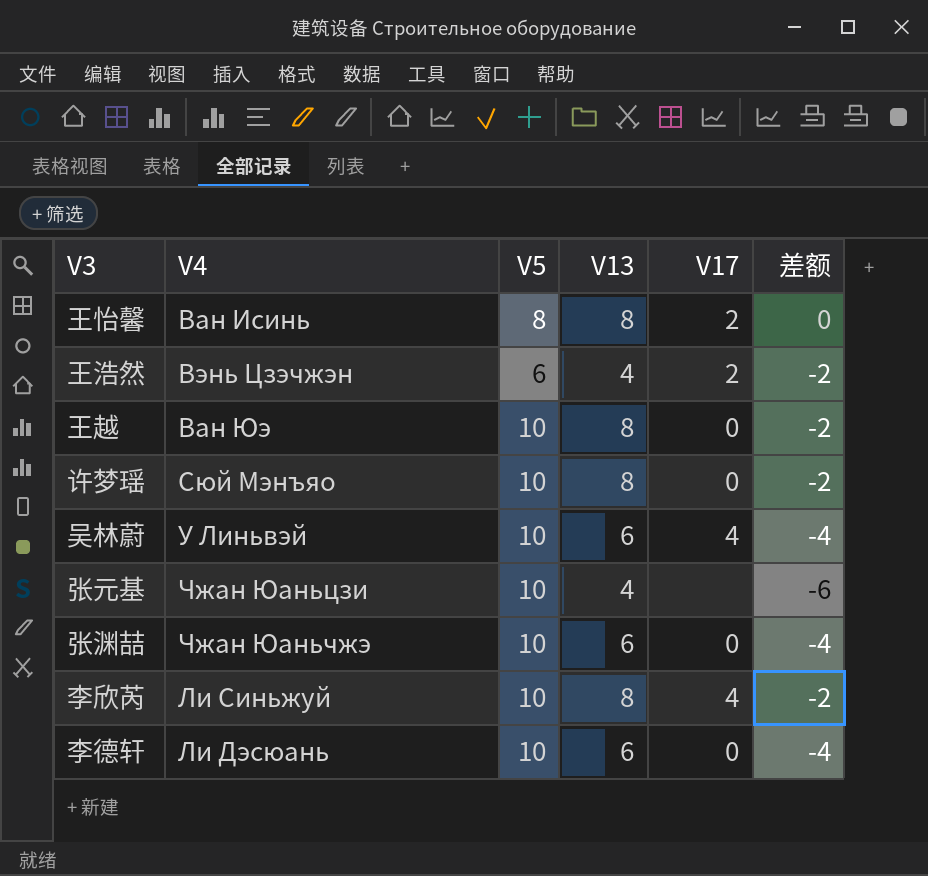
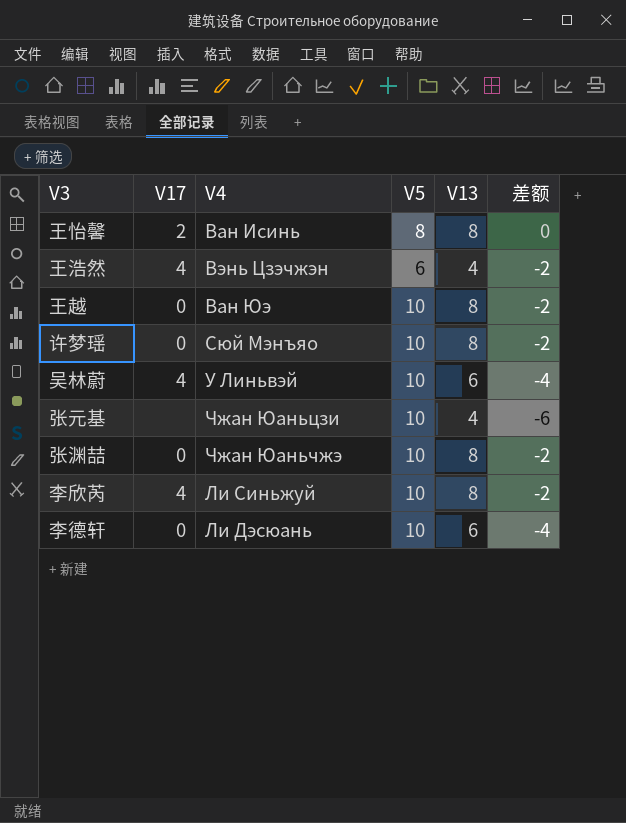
column V17 | position: 5 -> 2
王浩然 | V17: 2 -> 4
张渊喆 | V13: 6 -> 8
张渊喆 | 差额: -4 -> -2

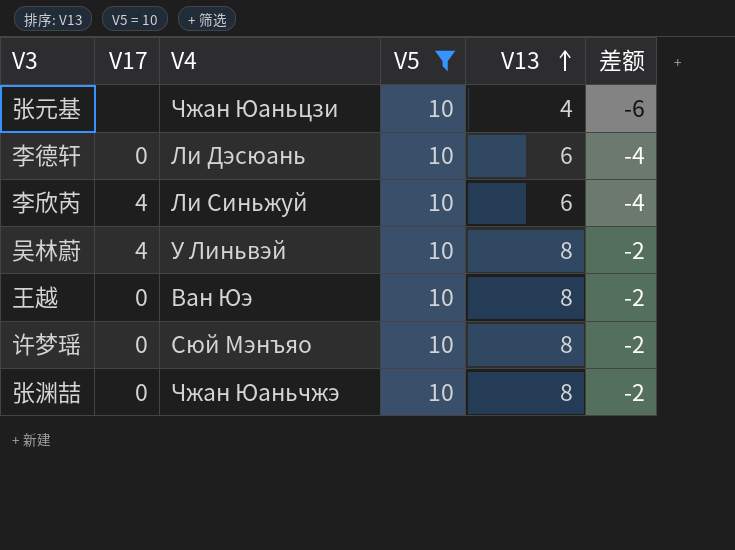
filter: none -> V5 = 10
row order: none -> V13 ascending
李欣芮 | V13: 8 -> 6
李欣芮 | 差额: -2 -> -4
吴林蔚 | V13: 6 -> 8
吴林蔚 | 差额: -4 -> -2

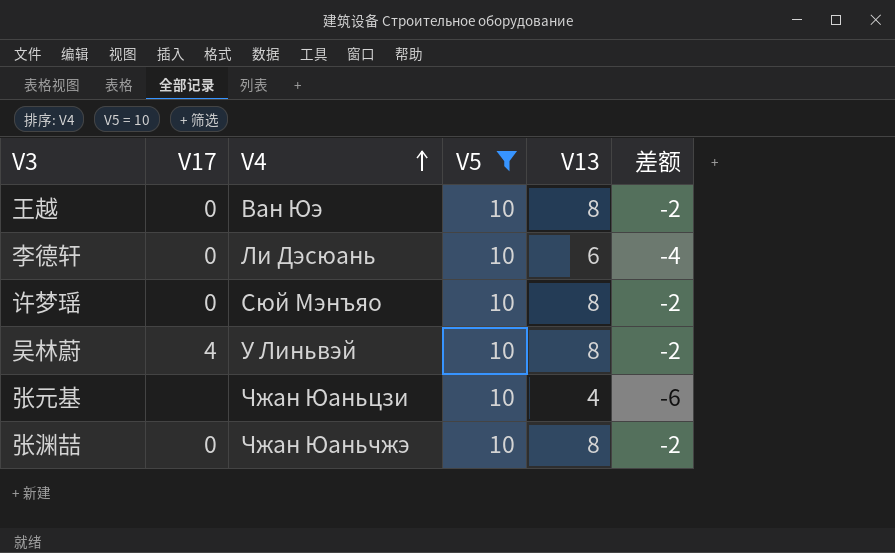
row order: V13 ascending -> V4 ascending
row 李欣芮: 4 | Ли Синьжуй | 10 | 6 | -4 -> none

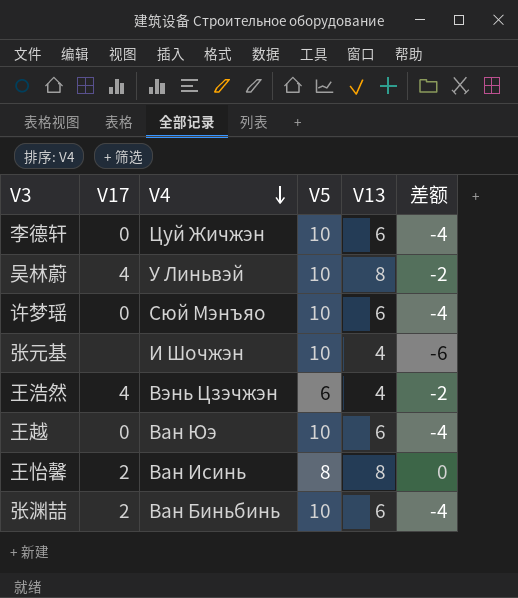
filter: V5 = 10 -> none
row order: V4 ascending -> V4 descending
李德轩 | V4: Ли Дэсюань -> Цуй Жичжэн
许梦瑶 | V13: 8 -> 6
许梦瑶 | 差额: -2 -> -4
张元基 | V4: Чжан Юаньцзи -> И Шочжэн
王越 | V13: 8 -> 6
王越 | 差额: -2 -> -4
张渊喆 | V17: 0 -> 2
张渊喆 | V4: Чжан Юаньчжэ -> Ван Биньбинь
张渊喆 | V13: 8 -> 6
张渊喆 | 差额: -2 -> -4

